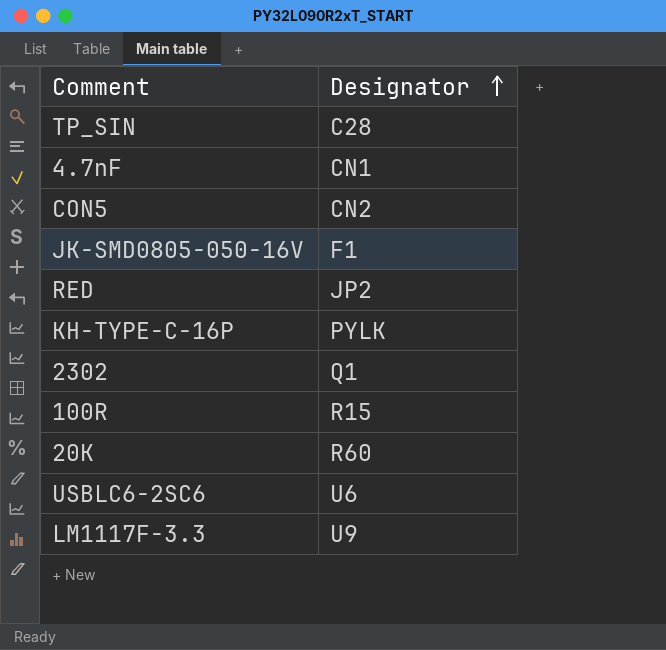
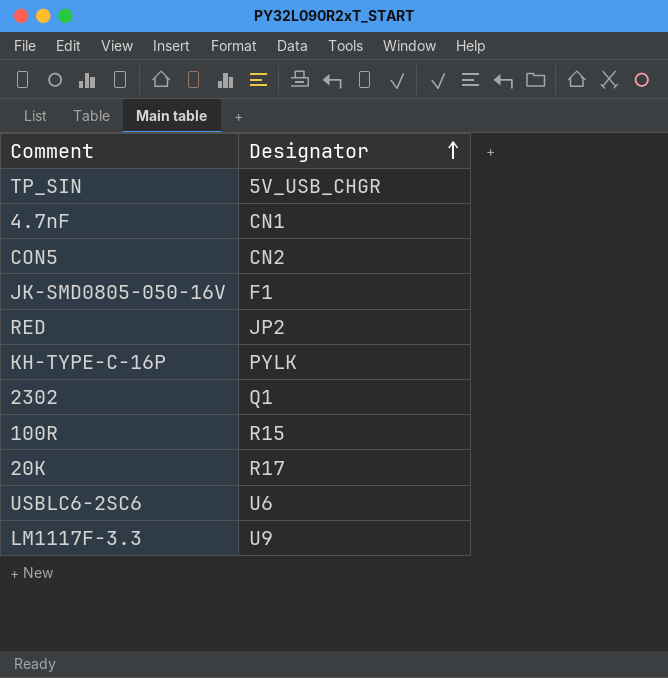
TP_SIN | Designator: C28 -> 5V_USB_CHGR
20K | Designator: R60 -> R17

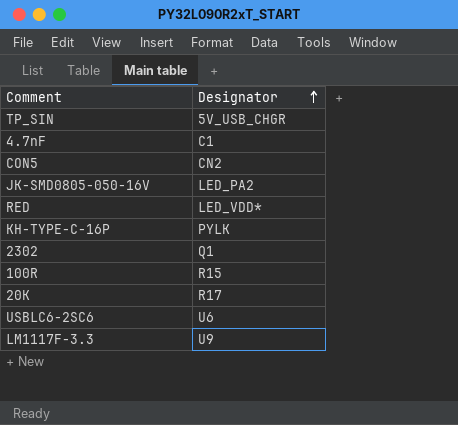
4.7nF | Designator: CN1 -> C1
JK-SMD0805-050-16V | Designator: F1 -> LED_PA2
RED | Designator: JP2 -> LED_VDD*

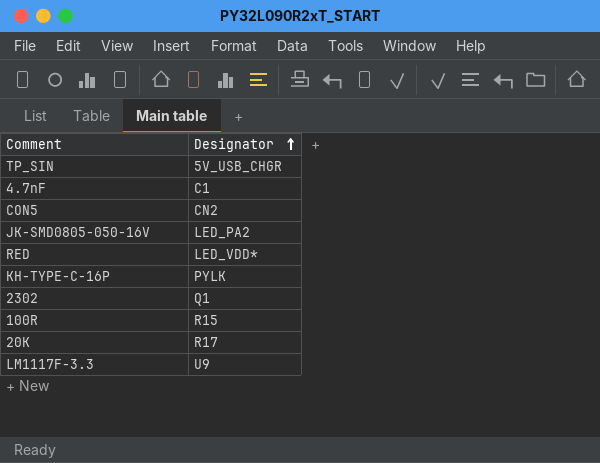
row USBLC6-2SC6: U6 -> none

